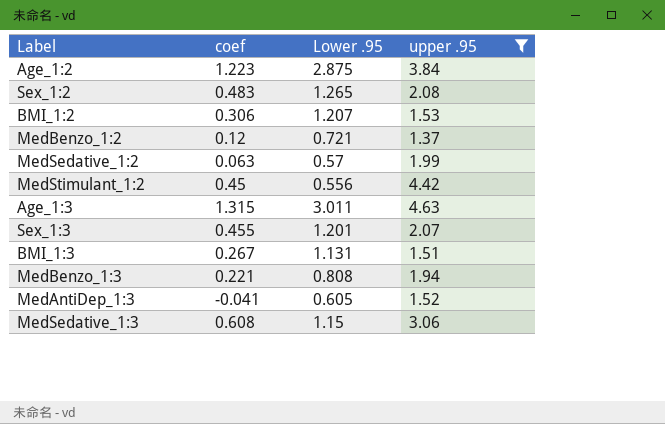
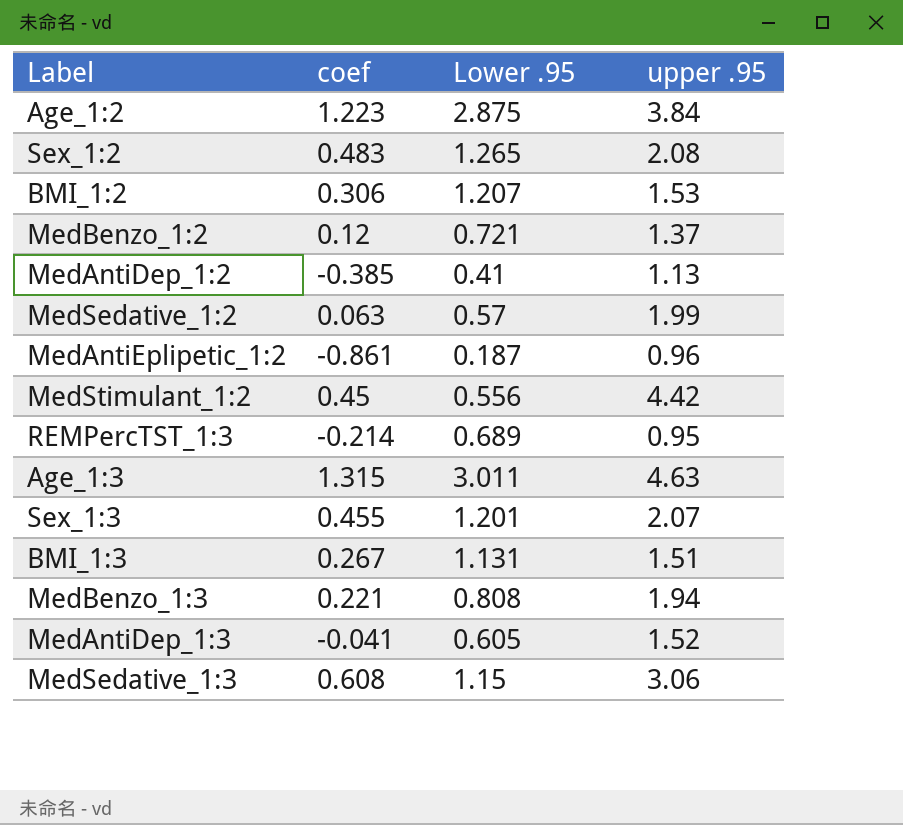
filter: upper .95 >= 1.37 -> none

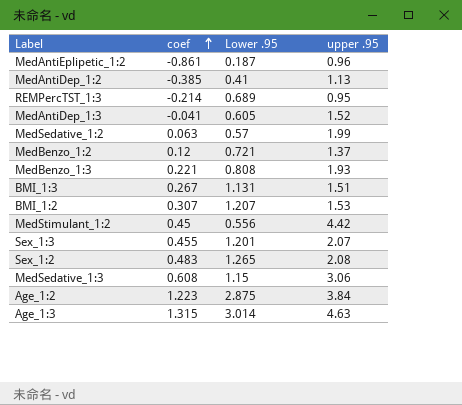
row order: none -> coef ascending
MedBenzo_1:3 | upper .95: 1.94 -> 1.93
BMI_1:2 | coef: 0.306 -> 0.307
Age_1:3 | Lower .95: 3.011 -> 3.014

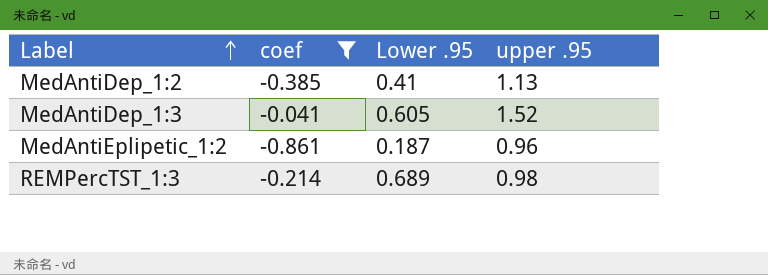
filter: none -> coef <= -0.041
row order: coef ascending -> Label ascending
REMPercTST_1:3 | upper .95: 0.95 -> 0.98

